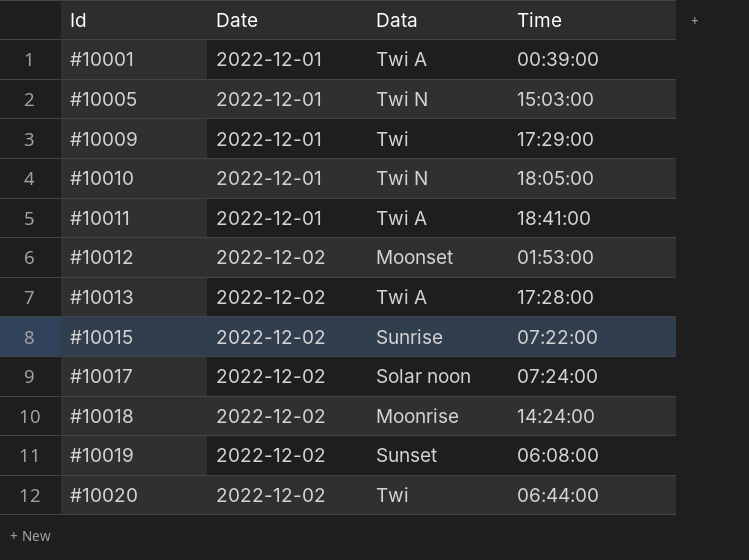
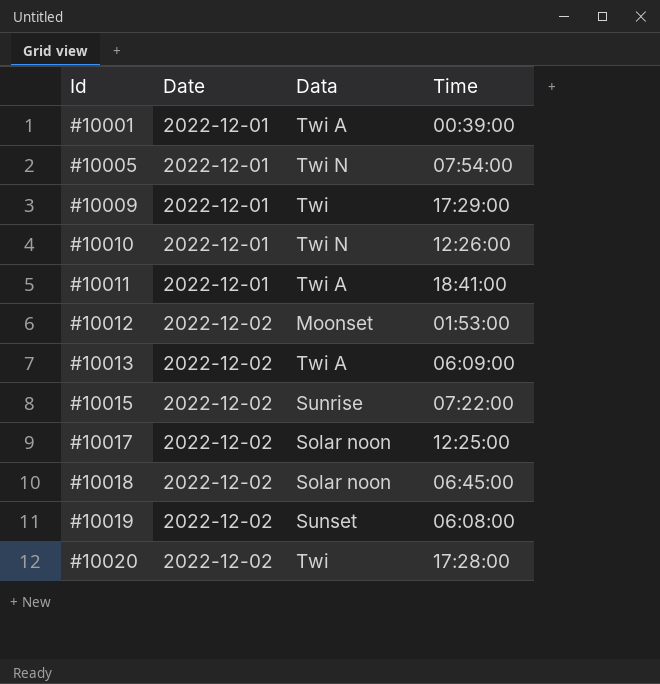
#10005 | Time: 15:03:00 -> 07:54:00
#10010 | Time: 18:05:00 -> 12:26:00
#10013 | Time: 17:28:00 -> 06:09:00
#10017 | Time: 07:24:00 -> 12:25:00
#10018 | Data: Moonrise -> Solar noon
#10018 | Time: 14:24:00 -> 06:45:00
#10020 | Time: 06:44:00 -> 17:28:00

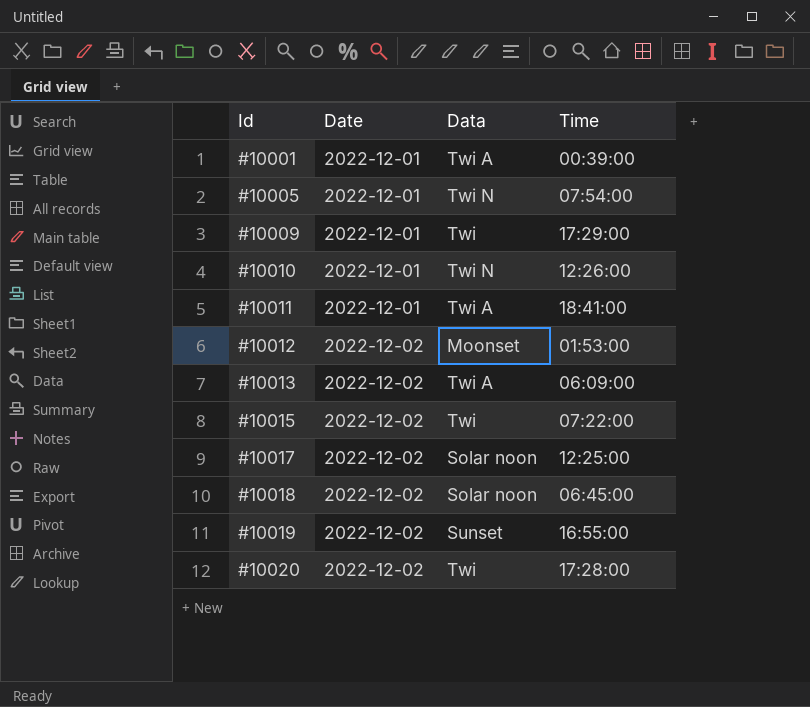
#10015 | Data: Sunrise -> Twi
#10019 | Time: 06:08:00 -> 16:55:00

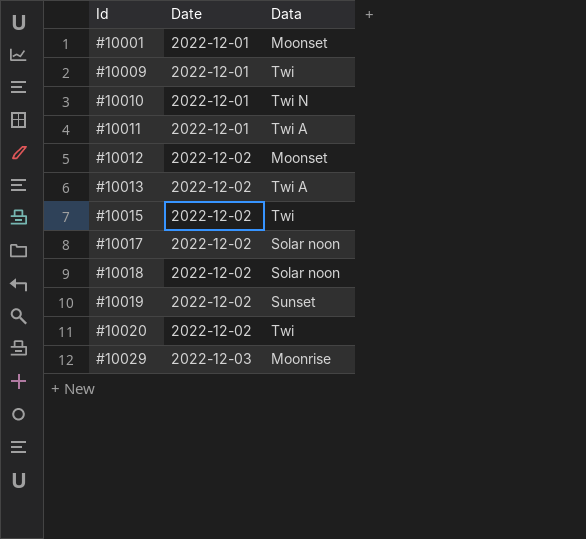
column Time | position: 4 -> none
row #10005: 2022-12-01 | Twi N | 07:54:00 -> none
#10001 | Data: Twi A -> Moonset
row #10029: none -> 2022-12-03 | Moonrise

